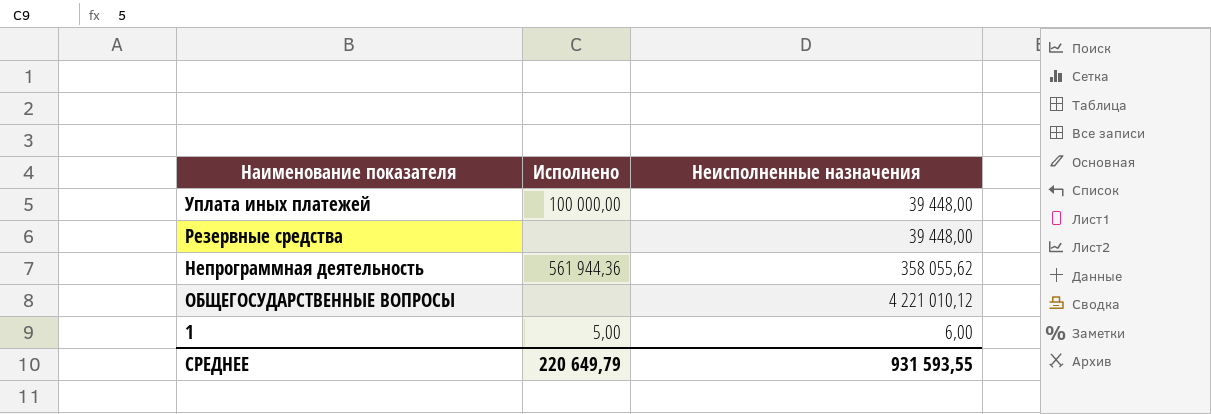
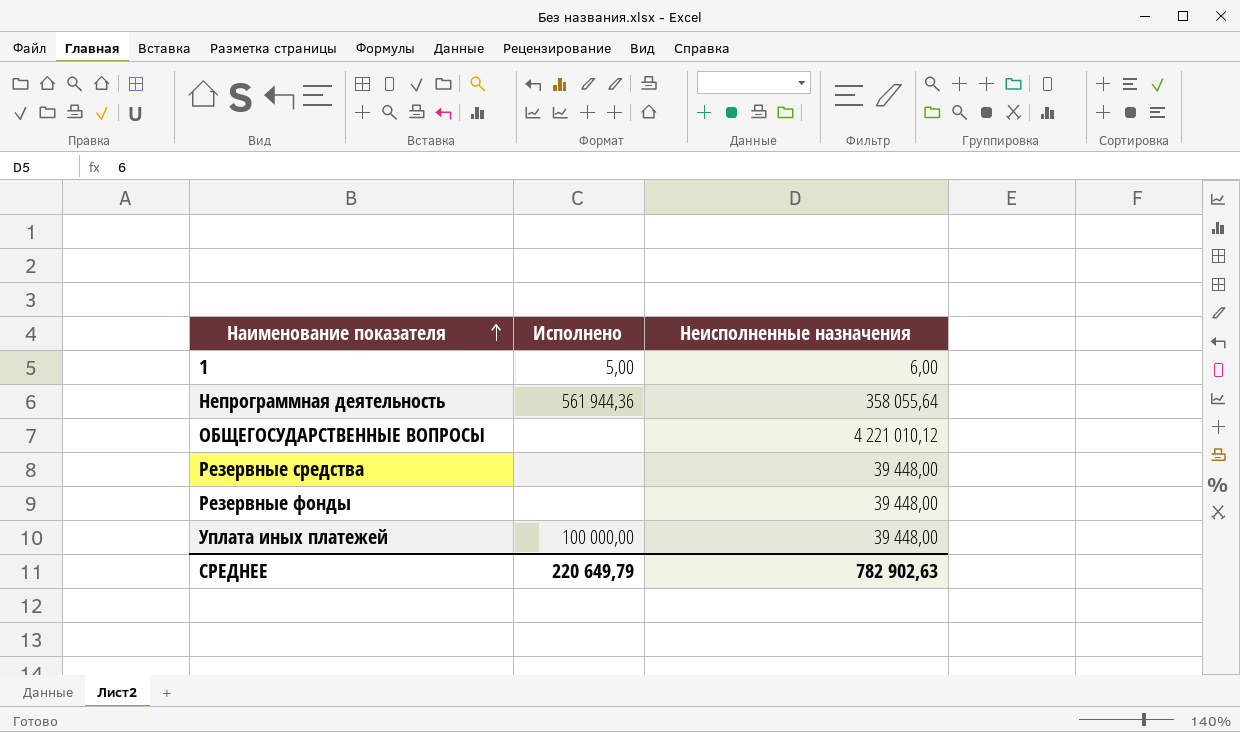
row order: none -> Наименование показателя ascending
Непрограммная деятельность | Неисполненные назначения: 358 055,62 -> 358 055,64
row Резервные фонды: none -> none | 39 448,00
СРЕДНЕЕ | Неисполненные назначения: 931 593,55 -> 782 902,63

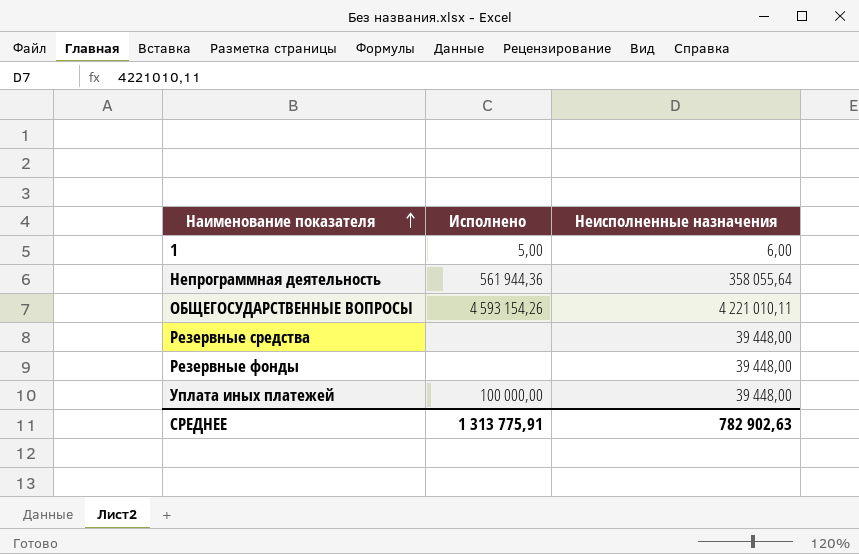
ОБЩЕГОСУДАРСТВЕННЫЕ ВОПРОСЫ | Исполнено: none -> 4 593 154,26
ОБЩЕГОСУДАРСТВЕННЫЕ ВОПРОСЫ | Неисполненные назначения: 4 221 010,12 -> 4 221 010,11
СРЕДНЕЕ | Исполнено: 220 649,79 -> 1 313 775,91

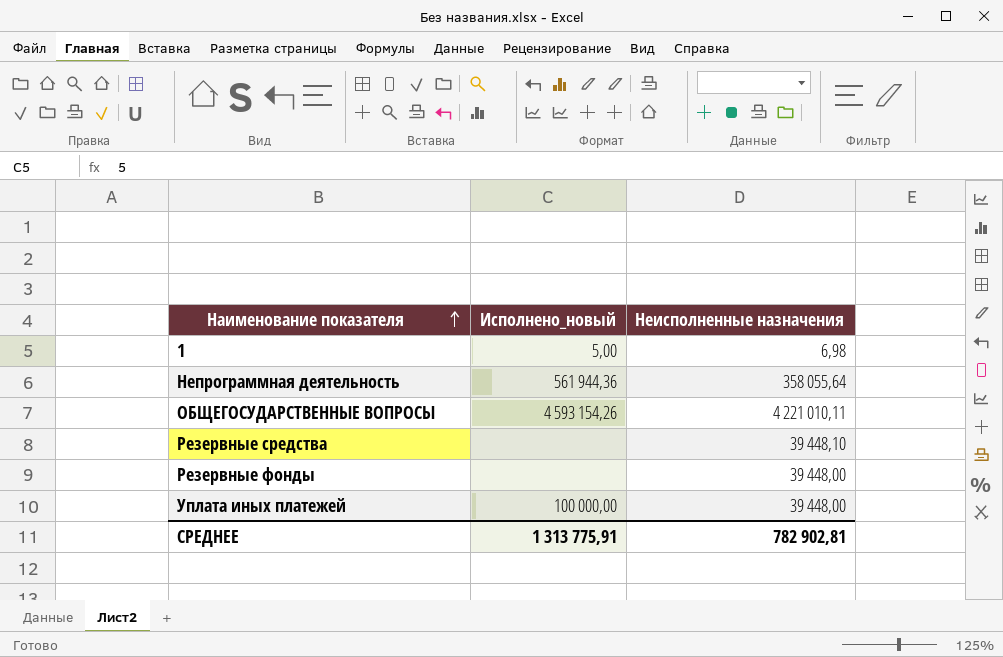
column name: Исполнено -> Исполнено_новый
1 | Неисполненные назначения: 6,00 -> 6,98
Резервные средства | Неисполненные назначения: 39 448,00 -> 39 448,10
СРЕДНЕЕ | Неисполненные назначения: 782 902,63 -> 782 902,81

